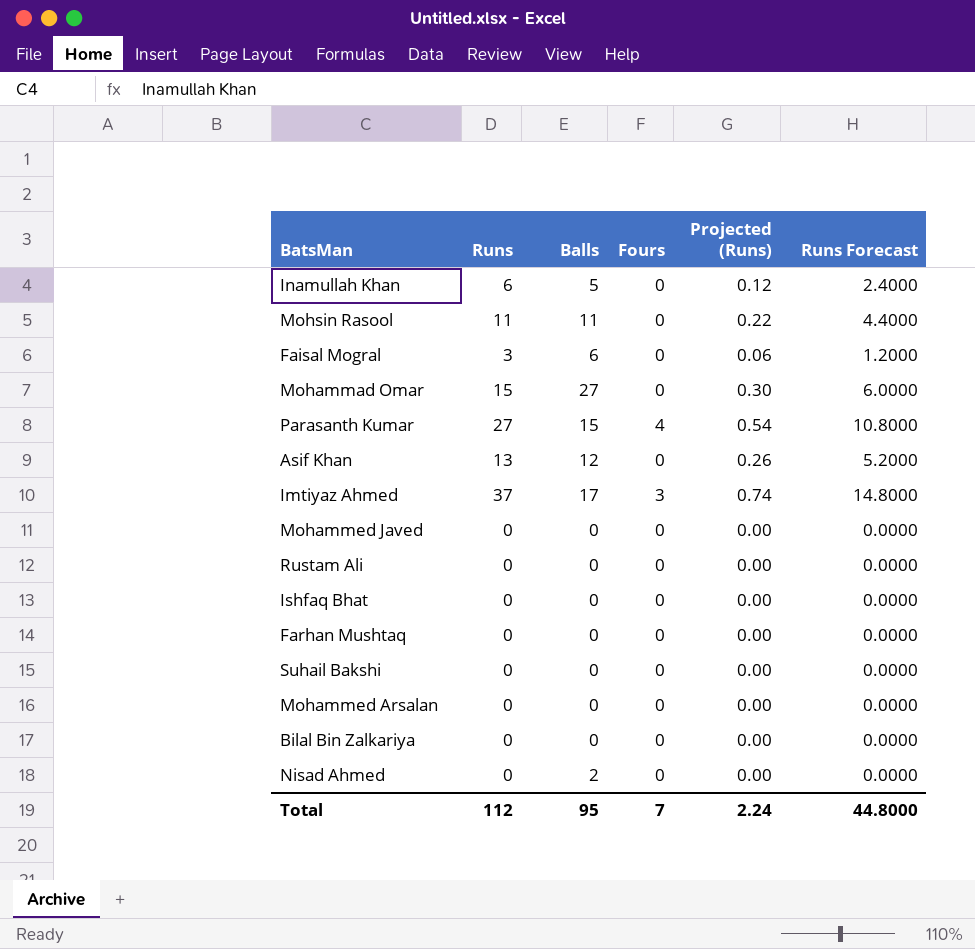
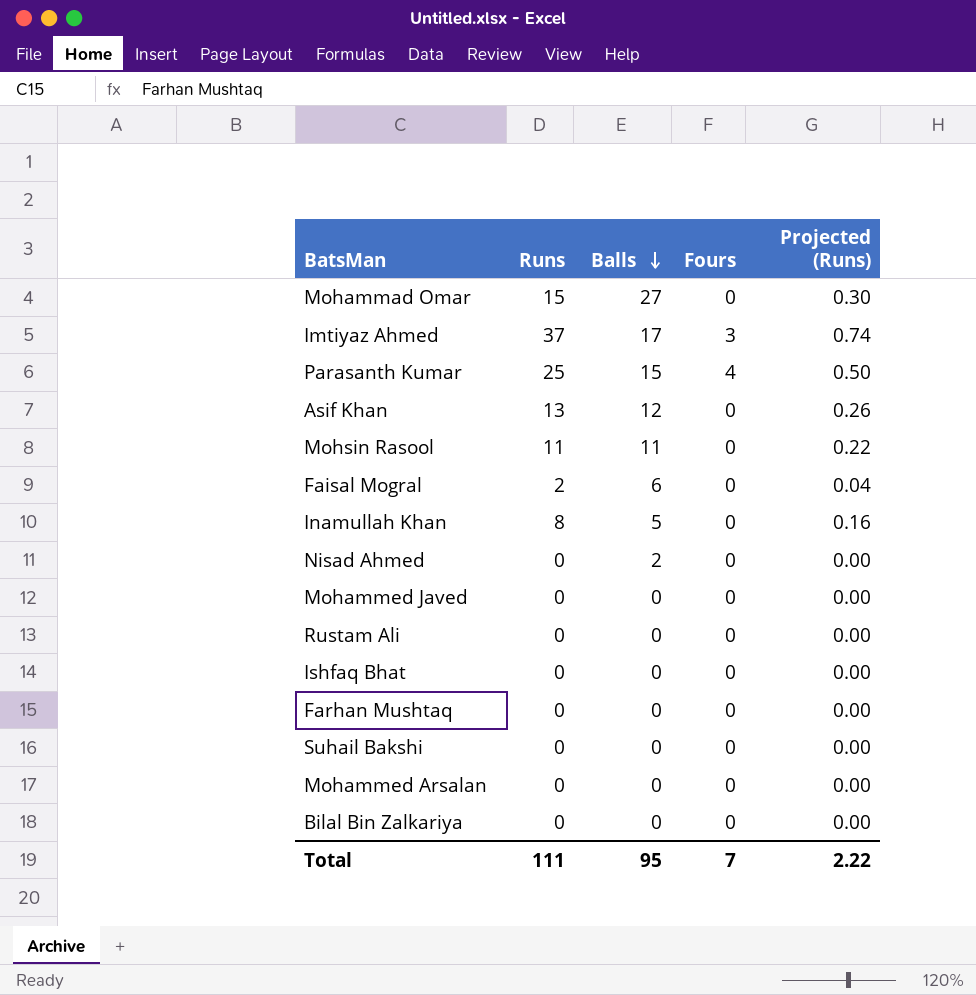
row order: none -> Balls descending
column Runs Forecast | formula: [Runs] * 0.4 -> none
Parasanth Kumar | Runs: 27 -> 25
Parasanth Kumar | Projected (Runs): 0.54 -> 0.50
Faisal Mogral | Runs: 3 -> 2
Faisal Mogral | Projected (Runs): 0.06 -> 0.04
Inamullah Khan | Runs: 6 -> 8
Inamullah Khan | Projected (Runs): 0.12 -> 0.16
Total | Runs: 112 -> 111
Total | Projected (Runs): 2.24 -> 2.22

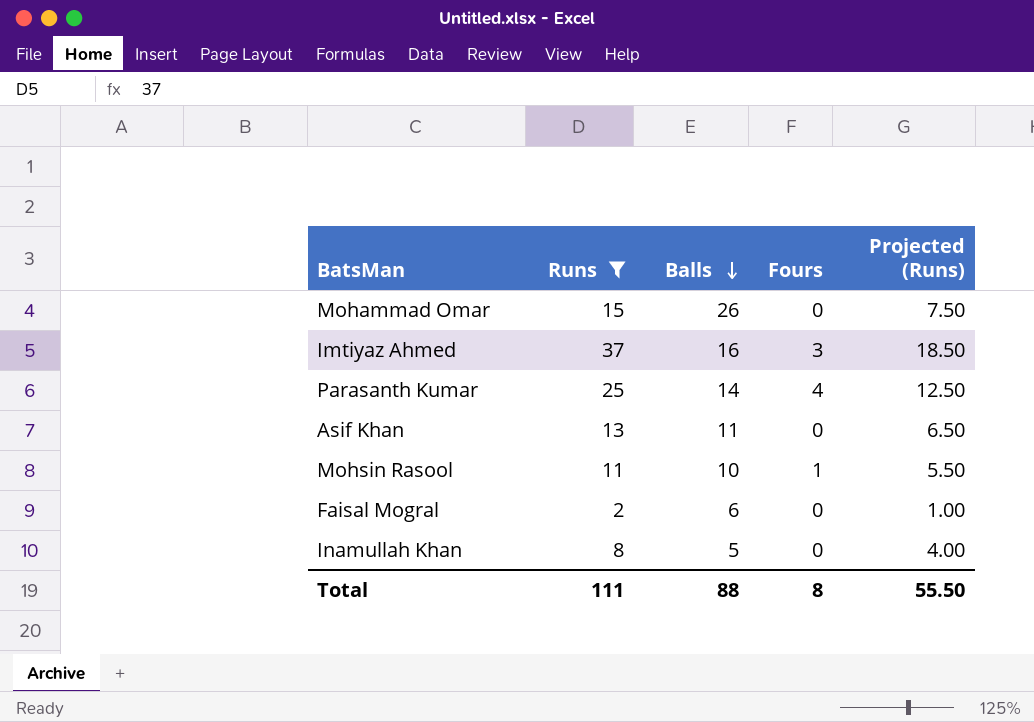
filter: none -> Runs != 0
column Projected (Runs) | formula: [Runs] * 0.02 -> [Runs] * 0.5
Mohammad Omar | Balls: 27 -> 26
Imtiyaz Ahmed | Balls: 17 -> 16
Parasanth Kumar | Balls: 15 -> 14
Asif Khan | Balls: 12 -> 11
Mohsin Rasool | Balls: 11 -> 10
Mohsin Rasool | Fours: 0 -> 1
Total | Balls: 95 -> 88
Total | Fours: 7 -> 8
Total | Projected (Runs): 2.22 -> 55.50

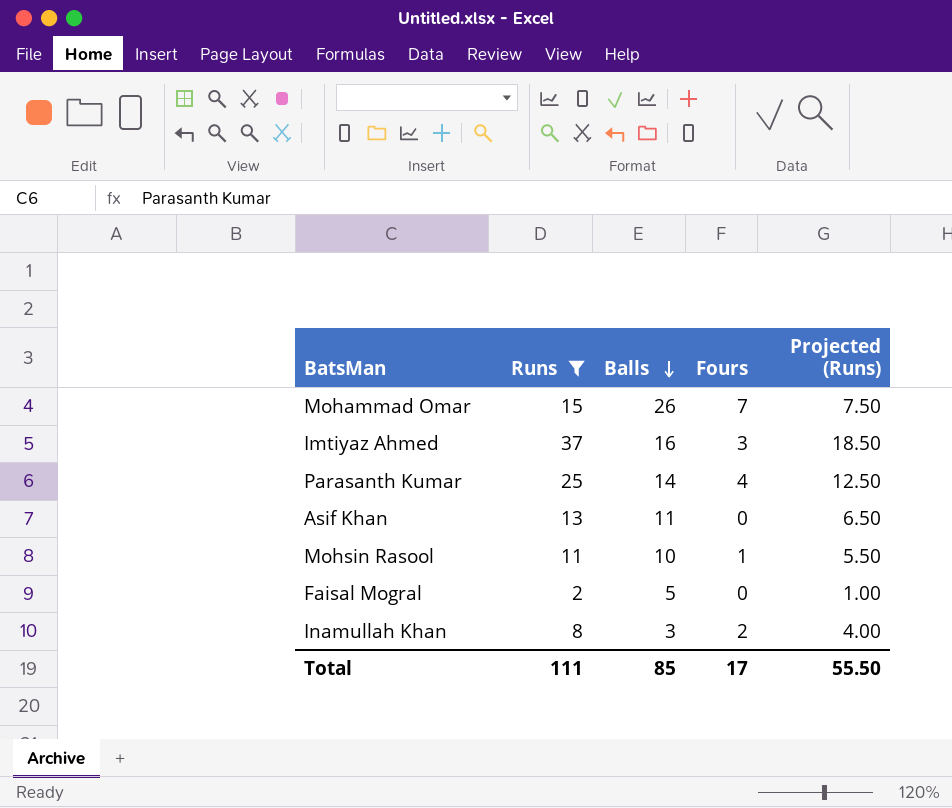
Mohammad Omar | Fours: 0 -> 7
Faisal Mogral | Balls: 6 -> 5
Inamullah Khan | Balls: 5 -> 3
Inamullah Khan | Fours: 0 -> 2
Total | Balls: 88 -> 85
Total | Fours: 8 -> 17

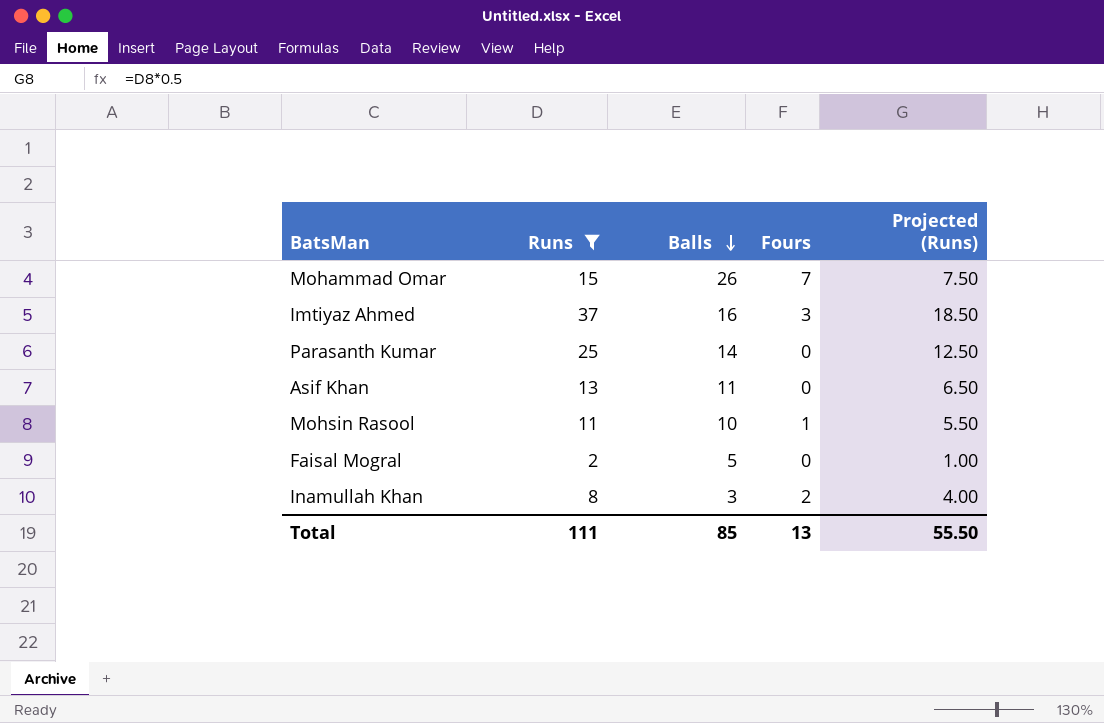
Parasanth Kumar | Fours: 4 -> 0
Total | Fours: 17 -> 13

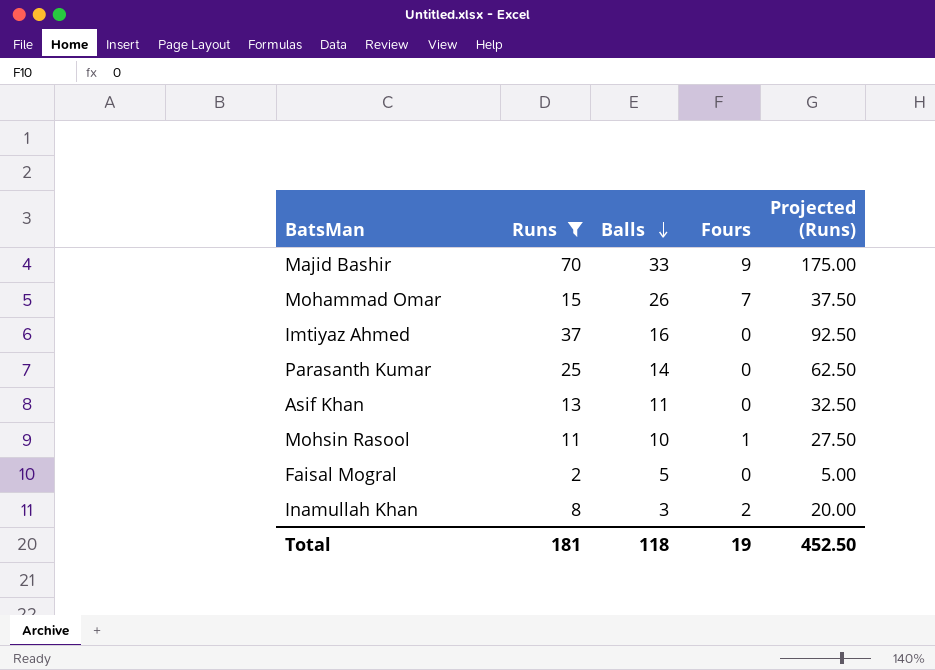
column Projected (Runs) | formula: [Runs] * 0.5 -> [Runs] * 2.5
row Majid Bashir: none -> 70 | 33 | 9 | 175.00
Imtiyaz Ahmed | Fours: 3 -> 0
Total | Runs: 111 -> 181
Total | Balls: 85 -> 118
Total | Fours: 13 -> 19
Total | Projected (Runs): 55.50 -> 452.50

